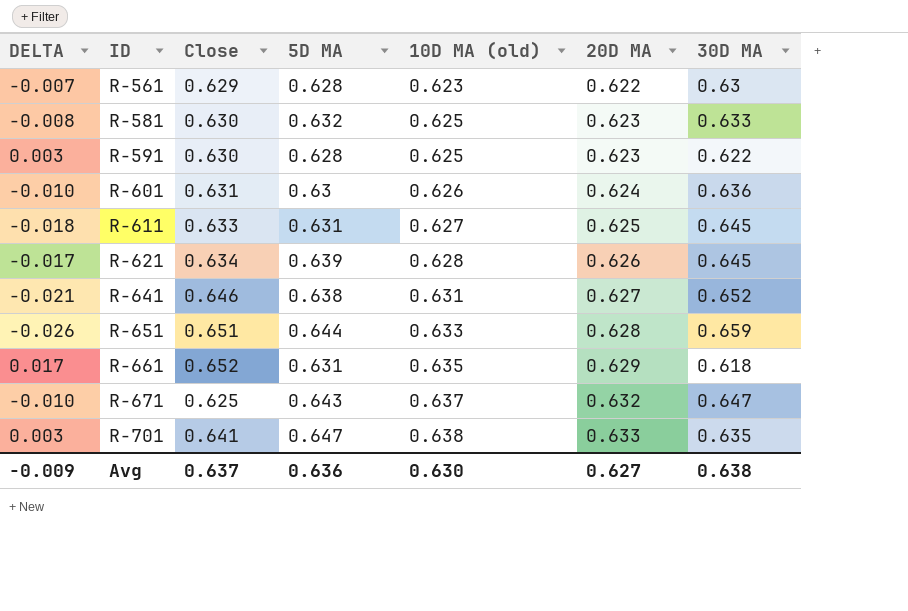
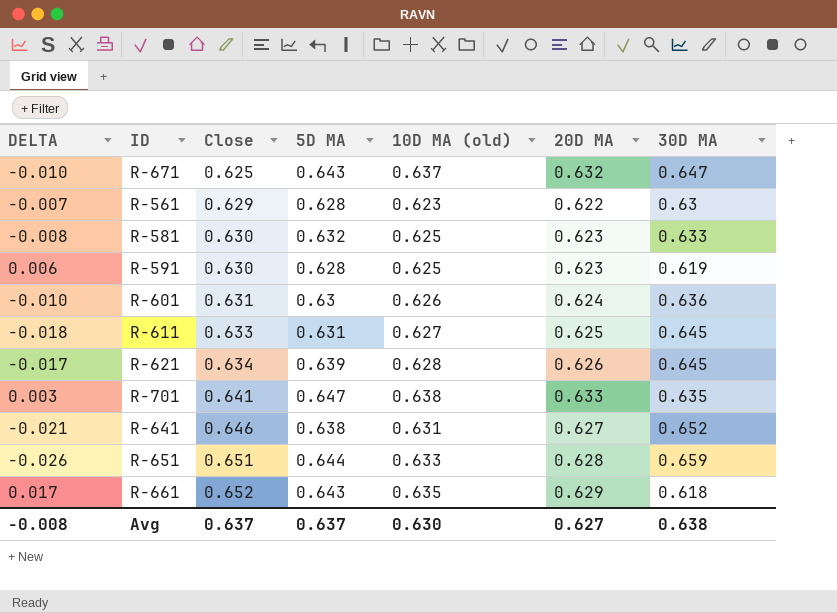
row order: ID ascending -> Close ascending
R-591 | DELTA: 0.003 -> 0.006
R-591 | 30D MA: 0.622 -> 0.619
R-661 | 5D MA: 0.631 -> 0.643
Avg | DELTA: -0.009 -> -0.008
Avg | 5D MA: 0.636 -> 0.637

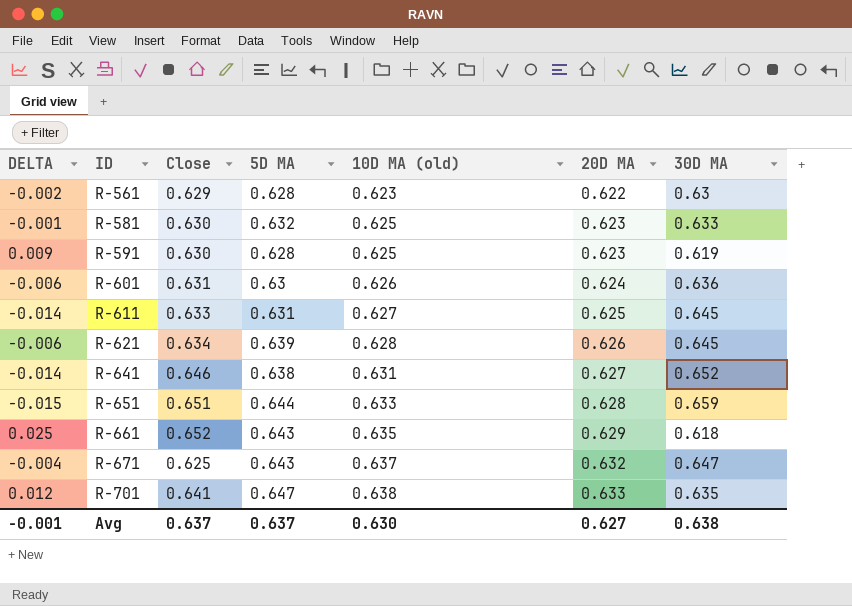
row order: Close ascending -> ID ascending
column DELTA | formula: [10D MA (old)] - [30D MA] -> [5D MA] - [30D MA]
Avg | DELTA: -0.008 -> -0.001

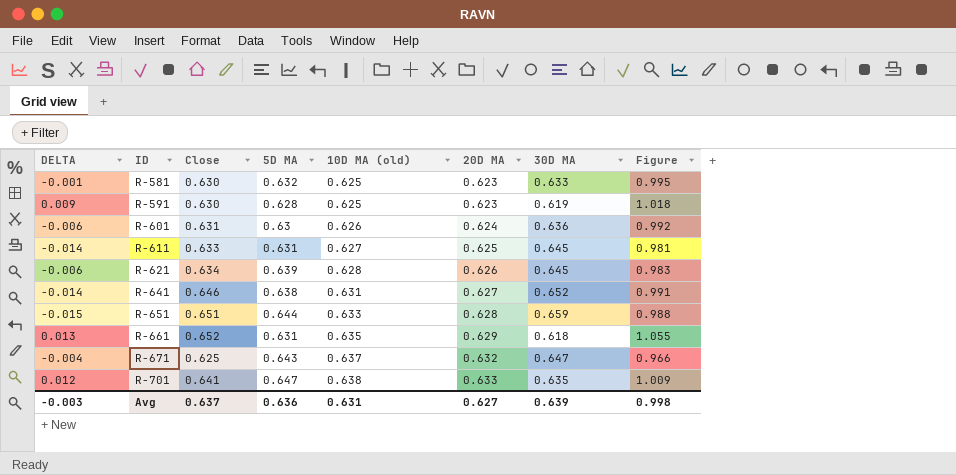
column Figure | formula: none -> [Close] / [30D MA]
row R-561: -0.002 | 0.629 | 0.628 | 0.623 | 0.622 | 0.63 -> none
R-661 | DELTA: 0.025 -> 0.013
R-661 | 5D MA: 0.643 -> 0.631
Avg | DELTA: -0.001 -> -0.003
Avg | 5D MA: 0.637 -> 0.636
Avg | 10D MA (old): 0.630 -> 0.631
Avg | 30D MA: 0.638 -> 0.639

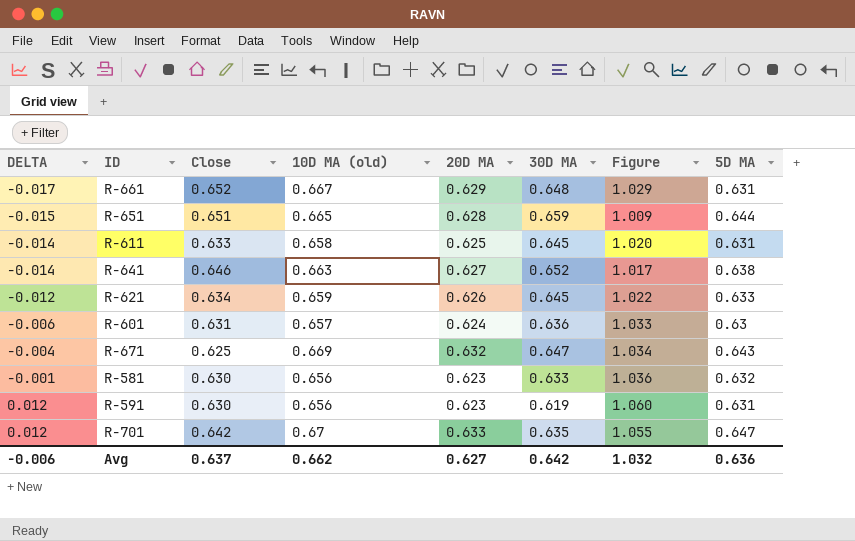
row order: ID ascending -> DELTA ascending
column Figure | formula: [Close] / [30D MA] -> [10D MA (old)] / [30D MA]
column 5D MA | position: 4 -> 8
R-661 | DELTA: 0.013 -> -0.017
R-661 | 10D MA (old): 0.635 -> 0.667
R-661 | 30D MA: 0.618 -> 0.648
R-651 | 10D MA (old): 0.633 -> 0.665
R-611 | 10D MA (old): 0.627 -> 0.658
R-641 | 10D MA (old): 0.631 -> 0.663
R-621 | DELTA: -0.006 -> -0.012
R-621 | 10D MA (old): 0.628 -> 0.659
R-621 | 5D MA: 0.639 -> 0.633
R-601 | 10D MA (old): 0.626 -> 0.657
R-671 | 10D MA (old): 0.637 -> 0.669
R-581 | 10D MA (old): 0.625 -> 0.656
R-591 | DELTA: 0.009 -> 0.012
R-591 | 10D MA (old): 0.625 -> 0.656
R-591 | 5D MA: 0.628 -> 0.631
R-701 | Close: 0.641 -> 0.642
R-701 | 10D MA (old): 0.638 -> 0.67
Avg | DELTA: -0.003 -> -0.006
Avg | 10D MA (old): 0.631 -> 0.662
Avg | 30D MA: 0.639 -> 0.642
Avg | Figure: 0.998 -> 1.032

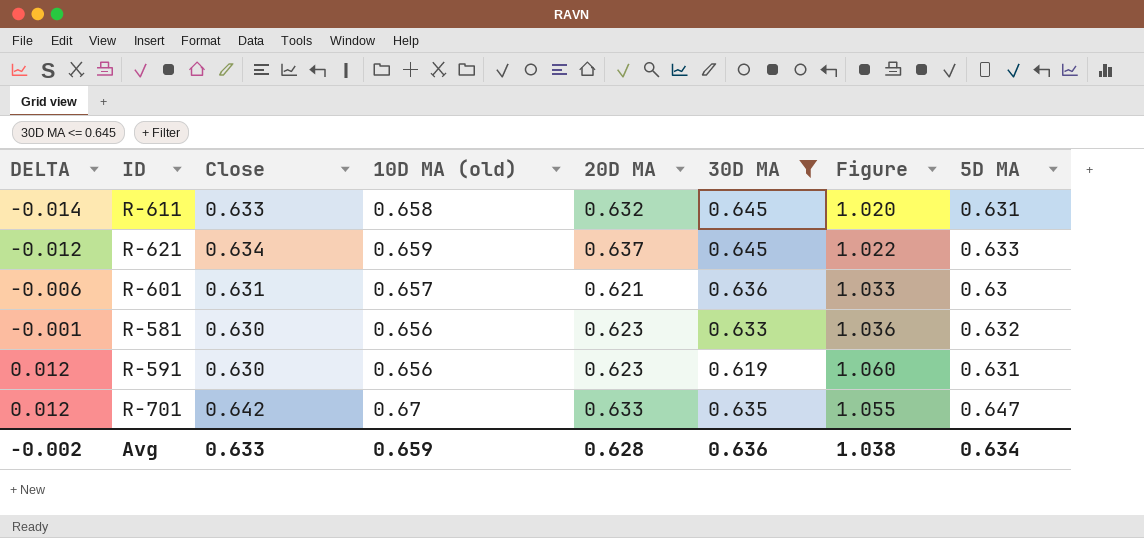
filter: none -> 30D MA <= 0.645
R-611 | 20D MA: 0.625 -> 0.632
R-621 | 20D MA: 0.626 -> 0.637
R-601 | 20D MA: 0.624 -> 0.621
Avg | DELTA: -0.006 -> -0.002
Avg | Close: 0.637 -> 0.633
Avg | 10D MA (old): 0.662 -> 0.659
Avg | 20D MA: 0.627 -> 0.628
Avg | 30D MA: 0.642 -> 0.636
Avg | Figure: 1.032 -> 1.038
Avg | 5D MA: 0.636 -> 0.634

